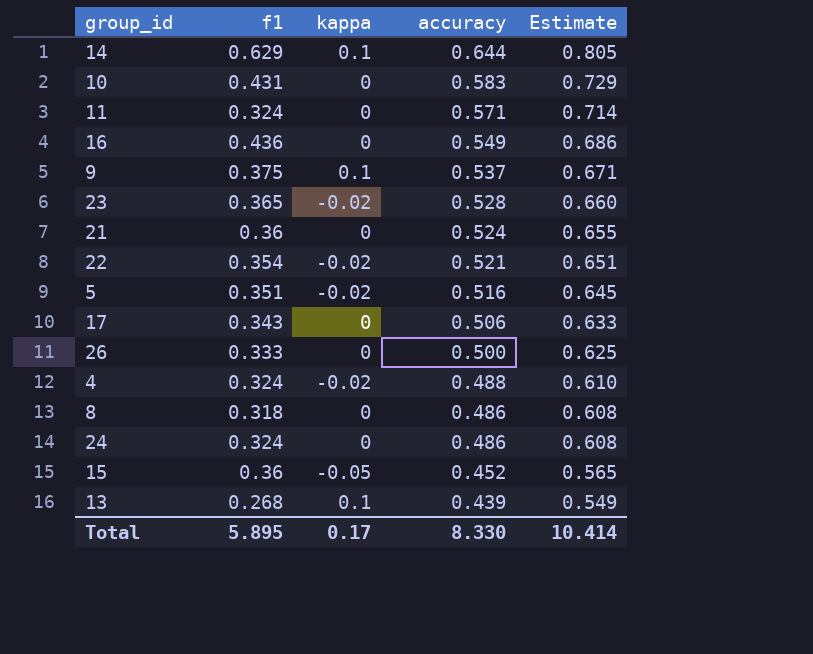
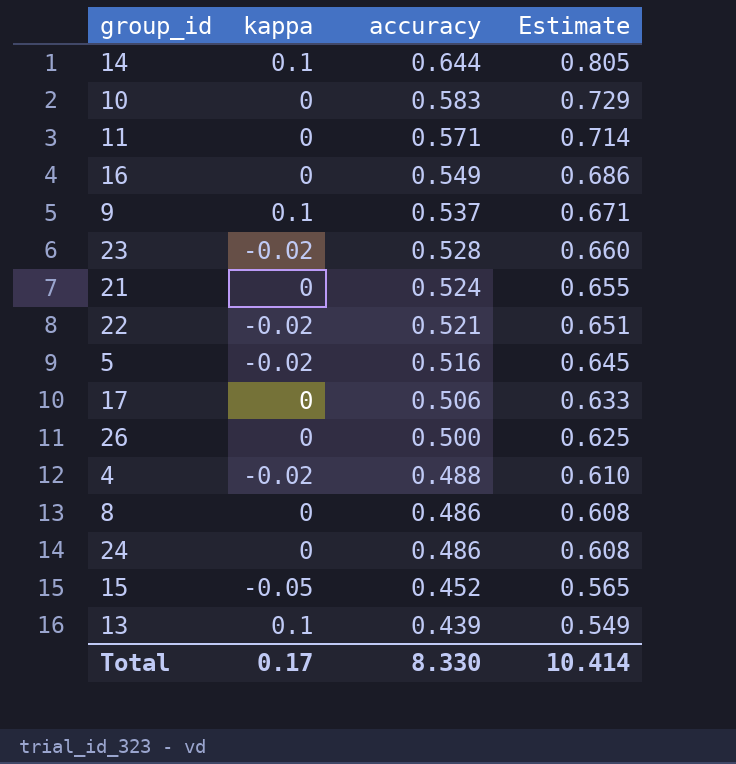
column f1 | position: 2 -> none

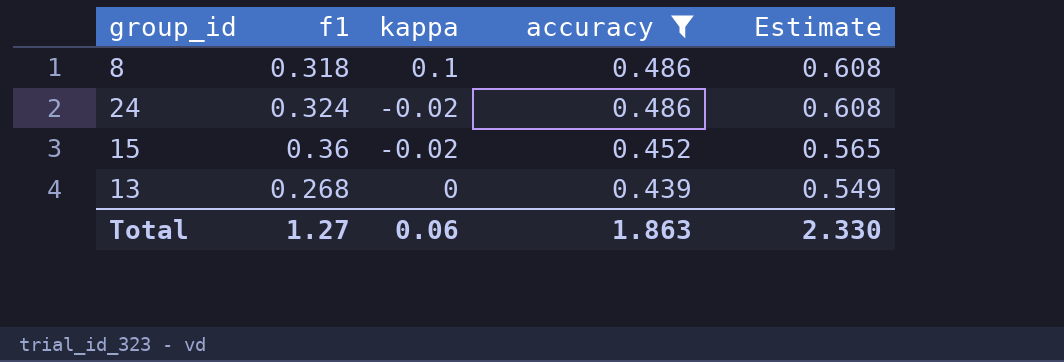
filter: none -> accuracy <= 0.486
column f1 | position: none -> 2
8 | kappa: 0 -> 0.1
24 | kappa: 0 -> -0.02
15 | kappa: -0.05 -> -0.02
13 | kappa: 0.1 -> 0
Total | kappa: 0.17 -> 0.06
Total | accuracy: 8.330 -> 1.863
Total | Estimate: 10.414 -> 2.330

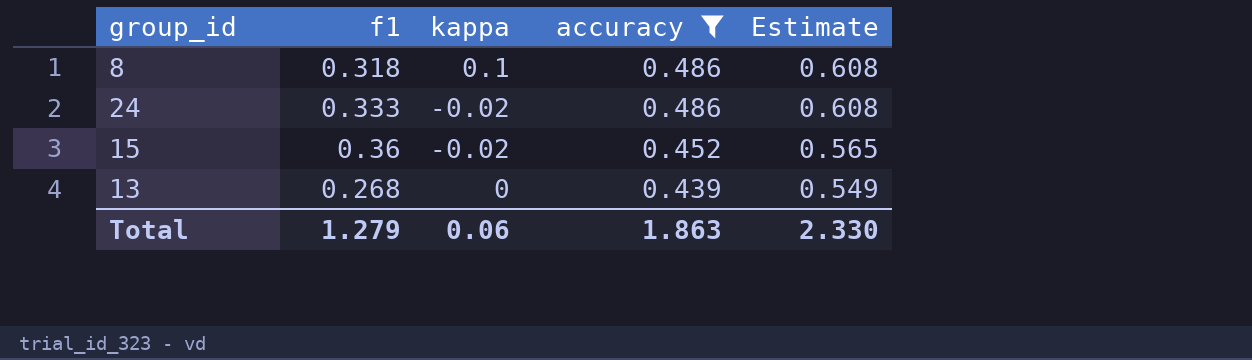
24 | f1: 0.324 -> 0.333
Total | f1: 1.27 -> 1.279

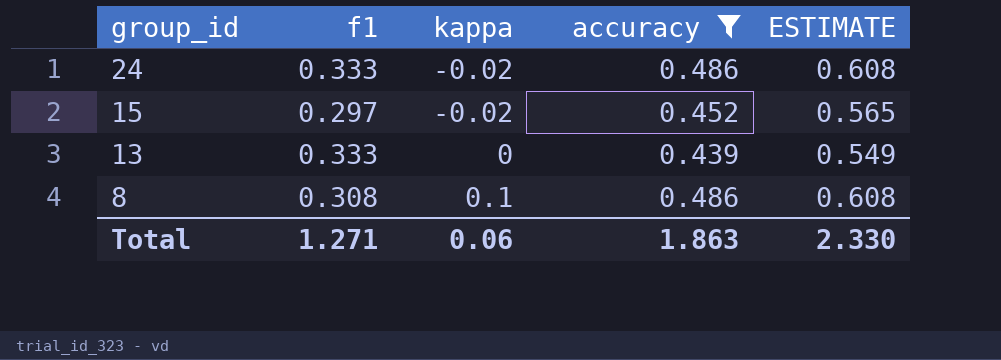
row order: accuracy descending -> group_id descending
column name: Estimate -> ESTIMATE
15 | f1: 0.36 -> 0.297
13 | f1: 0.268 -> 0.333
8 | f1: 0.318 -> 0.308
Total | f1: 1.279 -> 1.271

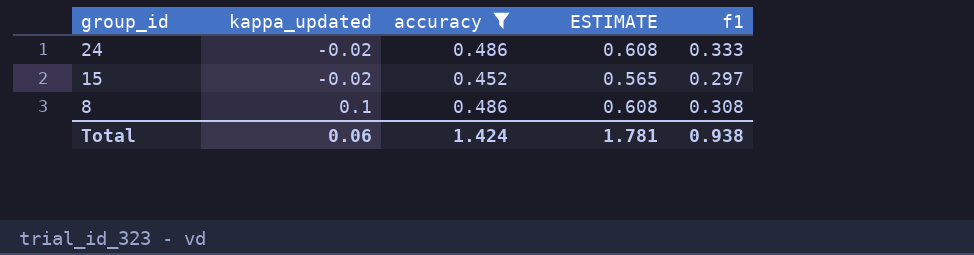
column name: kappa -> kappa_updated
column f1 | position: 2 -> 5
row 13: 0.333 | 0 | 0.439 | 0.549 -> none
Total | accuracy: 1.863 -> 1.424
Total | ESTIMATE: 2.330 -> 1.781
Total | f1: 1.271 -> 0.938

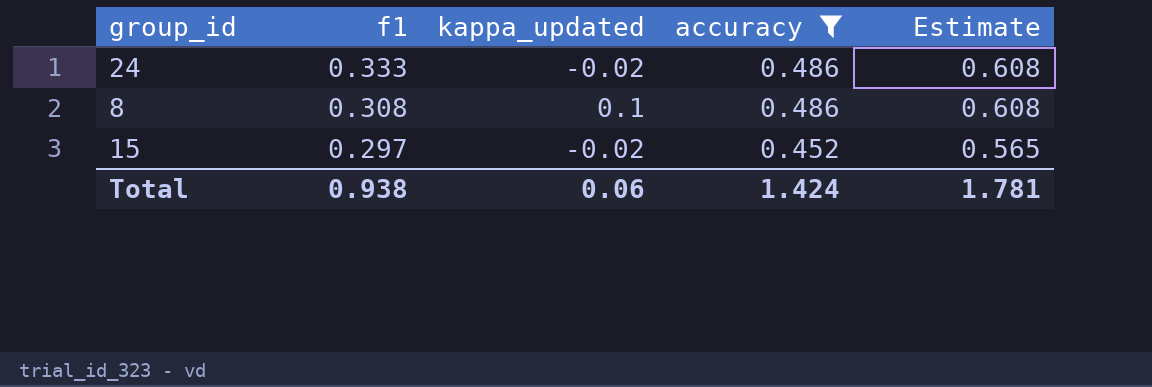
row order: group_id descending -> f1 descending
column f1 | position: 5 -> 2
column name: ESTIMATE -> Estimate

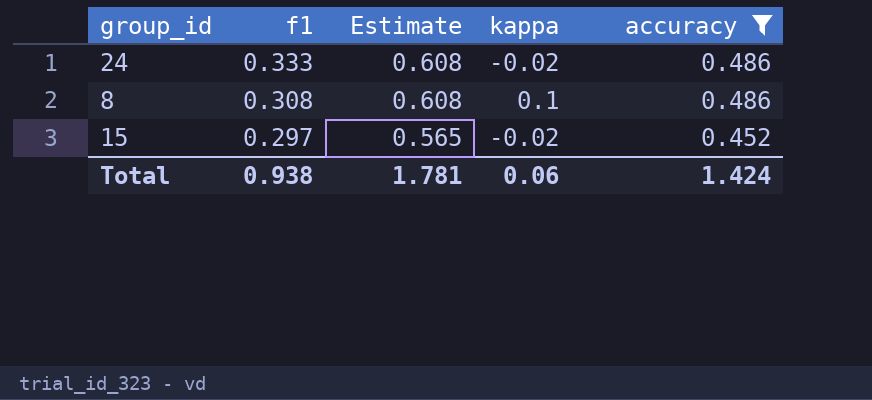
column Estimate | position: 5 -> 3
column name: kappa_updated -> kappa

